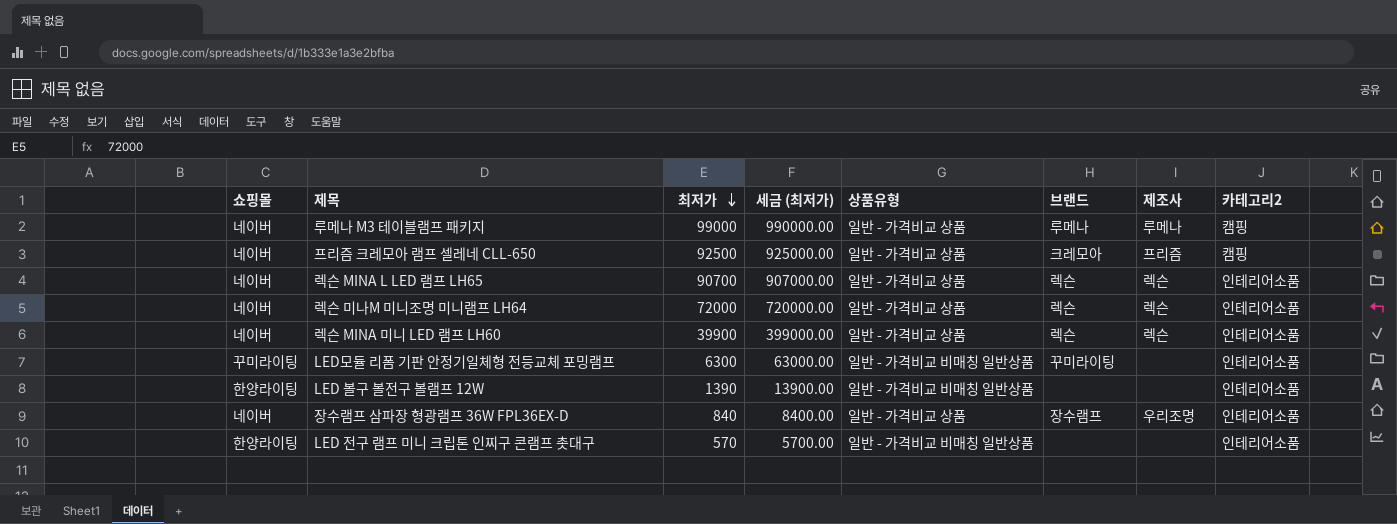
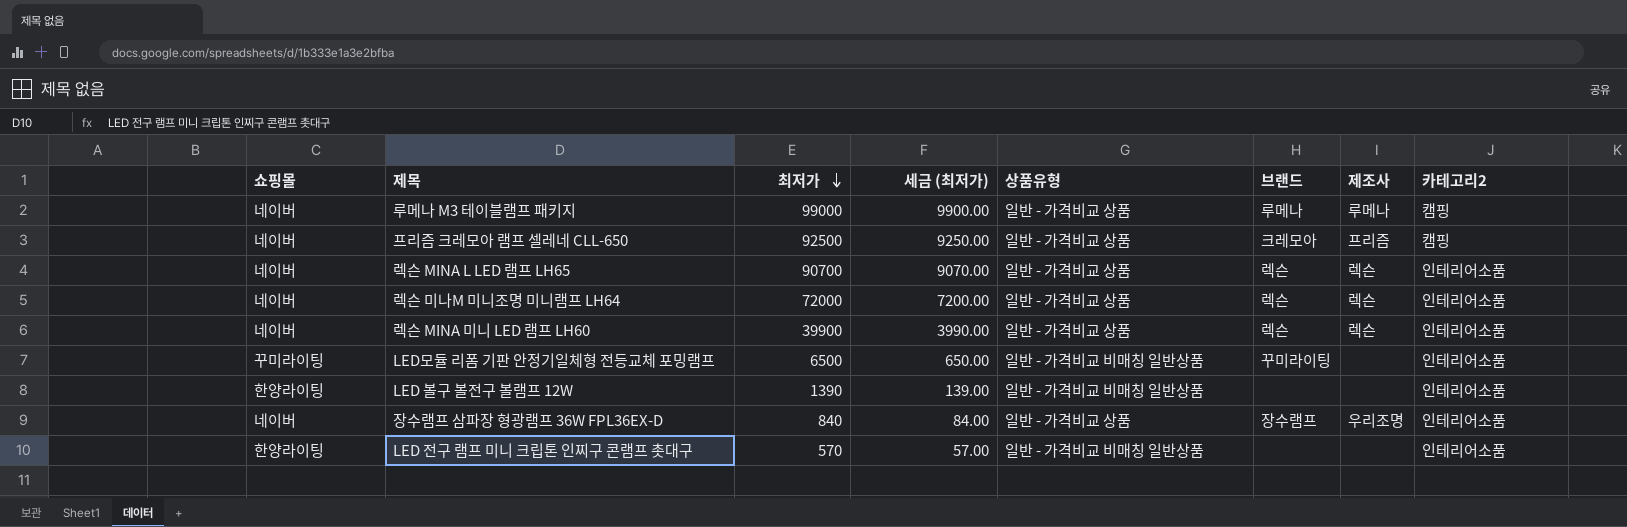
column 세금 (최저가) | formula: [최저가] * 10 -> [최저가] * 0.1
LED모듈 리폼 기판 안정기일체형 전등교체 포밍램프 | 최저가: 6300 -> 6500

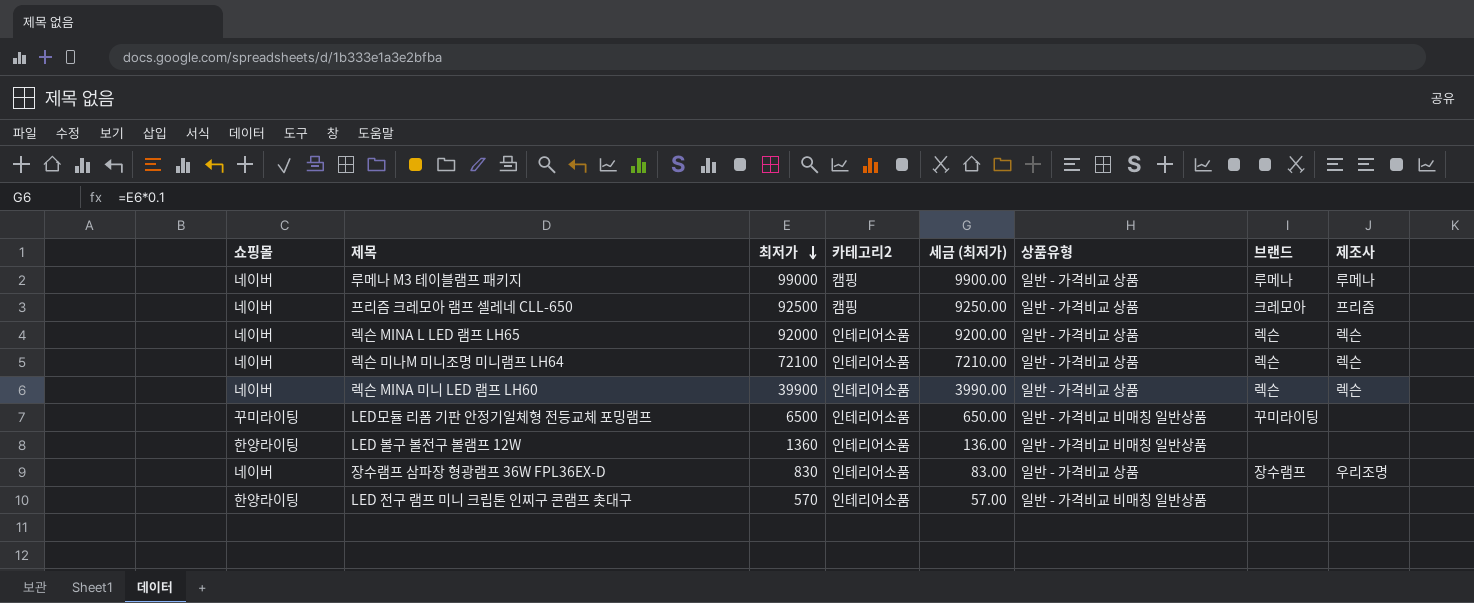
column 카테고리2 | position: 8 -> 4
렉슨 MINA L LED 램프 LH65 | 최저가: 90700 -> 92000
렉슨 MINA L LED 램프 LH65 | 세금 (최저가): 9070.00 -> 9200.00
렉슨 미나M 미니조명 미니램프 LH64 | 최저가: 72000 -> 72100
렉슨 미나M 미니조명 미니램프 LH64 | 세금 (최저가): 7200.00 -> 7210.00
LED 볼구 볼전구 볼램프 12W | 최저가: 1390 -> 1360
LED 볼구 볼전구 볼램프 12W | 세금 (최저가): 139.00 -> 136.00
장수램프 삼파장 형광램프 36W FPL36EX-D | 최저가: 840 -> 830
장수램프 삼파장 형광램프 36W FPL36EX-D | 세금 (최저가): 84.00 -> 83.00

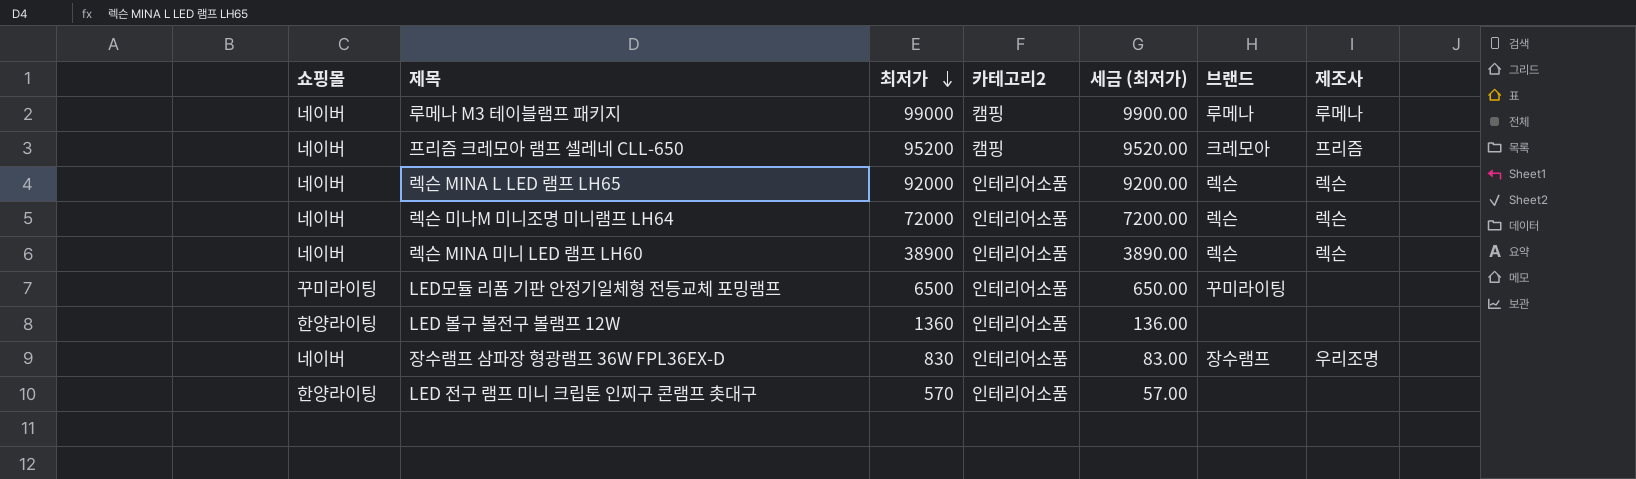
column 상품유형 | position: 6 -> none
프리즘 크레모아 램프 셀레네 CLL-650 | 최저가: 92500 -> 95200
프리즘 크레모아 램프 셀레네 CLL-650 | 세금 (최저가): 9250.00 -> 9520.00
렉슨 미나M 미니조명 미니램프 LH64 | 최저가: 72100 -> 72000
렉슨 미나M 미니조명 미니램프 LH64 | 세금 (최저가): 7210.00 -> 7200.00
렉슨 MINA 미니 LED 램프 LH60 | 최저가: 39900 -> 38900
렉슨 MINA 미니 LED 램프 LH60 | 세금 (최저가): 3990.00 -> 3890.00

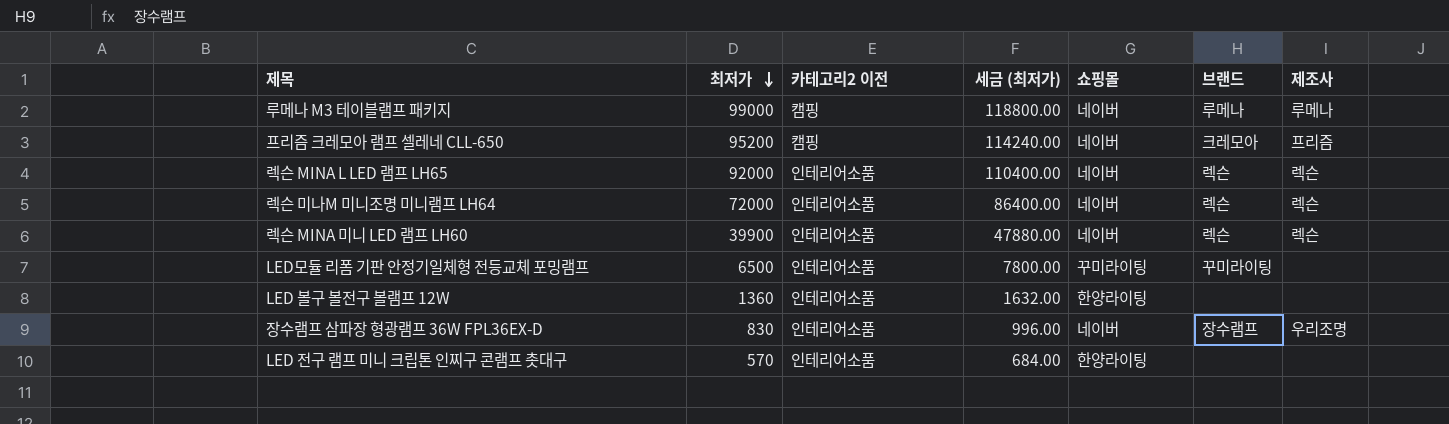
column name: 카테고리2 -> 카테고리2 이전
column 세금 (최저가) | formula: [최저가] * 0.1 -> [최저가] * 1.2
column 쇼핑몰 | position: 1 -> 5
렉슨 MINA 미니 LED 램프 LH60 | 최저가: 38900 -> 39900

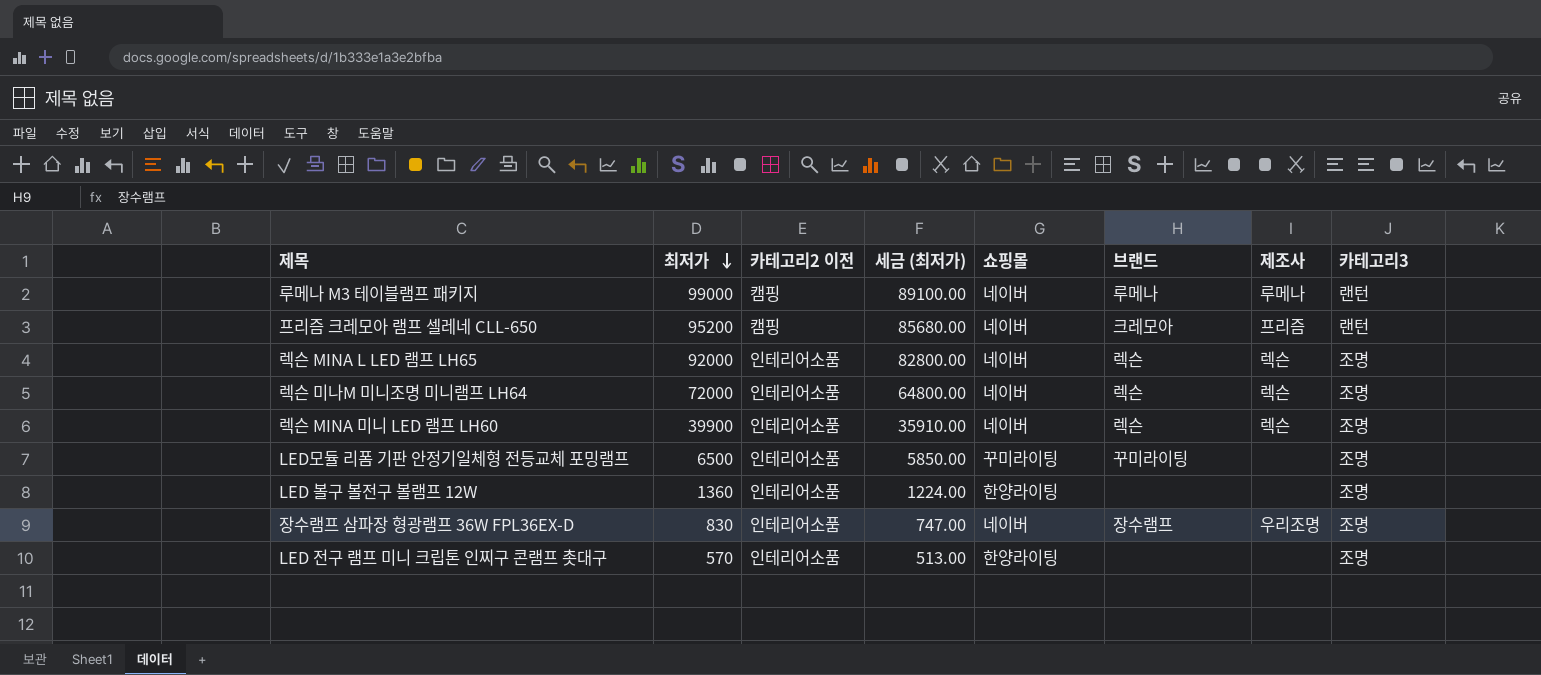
column 세금 (최저가) | formula: [최저가] * 1.2 -> [최저가] * 0.9
column 카테고리3 | position: none -> 8

